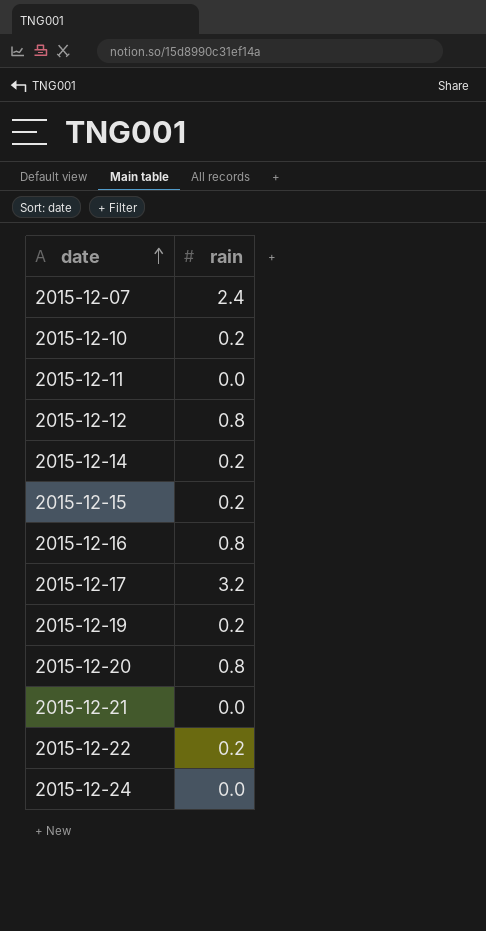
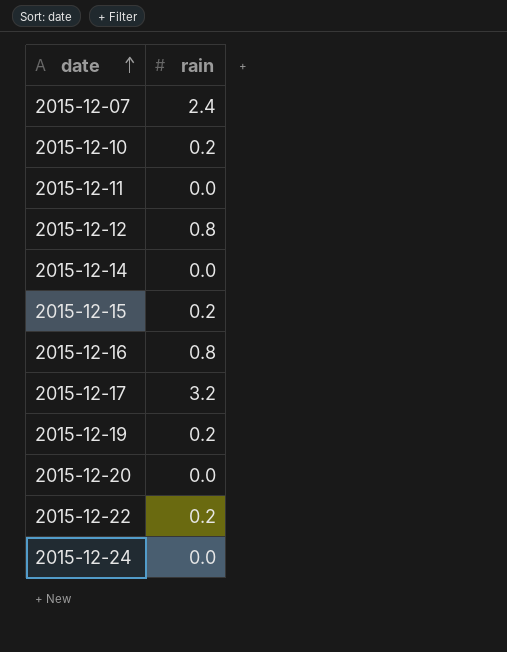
row 2015-12-21: 0.0 -> none
2015-12-14 | rain: 0.2 -> 0.0
2015-12-20 | rain: 0.8 -> 0.0

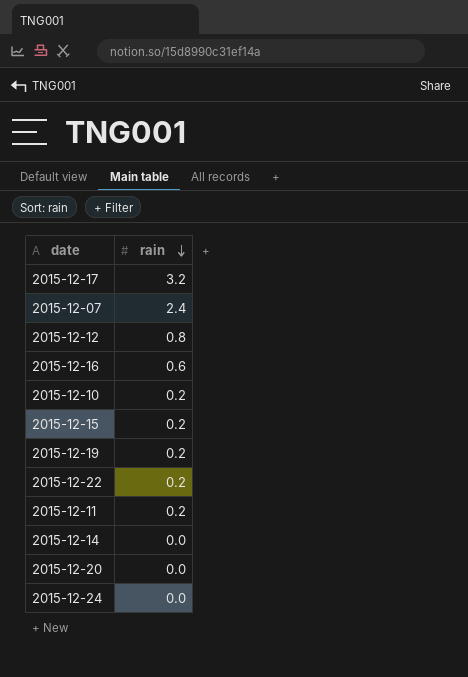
row order: date ascending -> rain descending
2015-12-16 | rain: 0.8 -> 0.6
2015-12-11 | rain: 0.0 -> 0.2

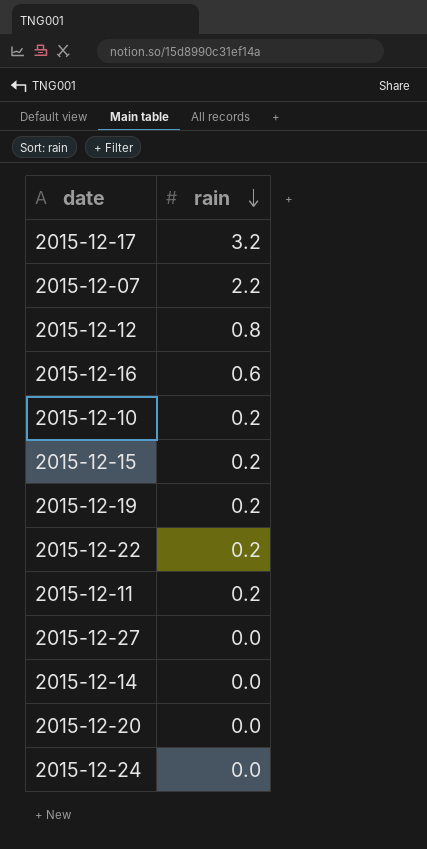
2015-12-07 | rain: 2.4 -> 2.2
row 2015-12-27: none -> 0.0

